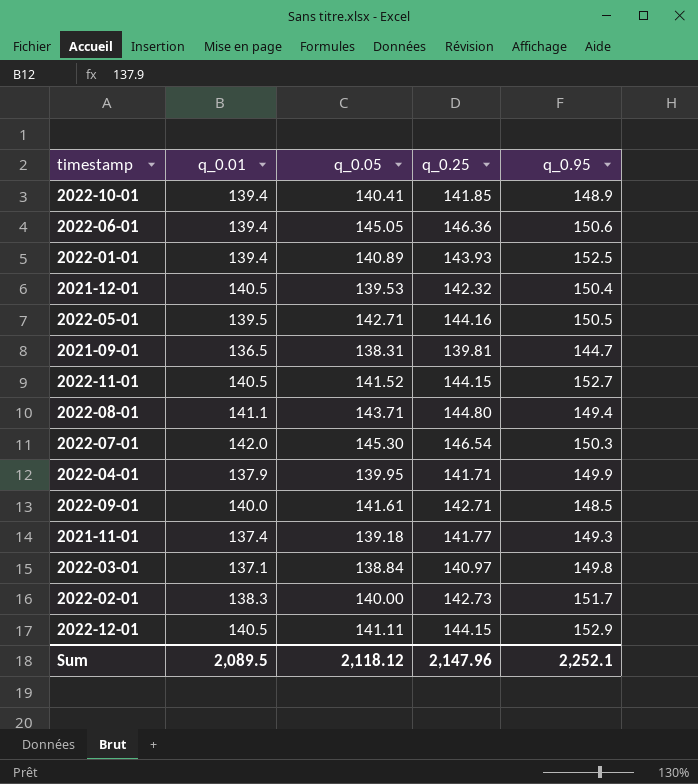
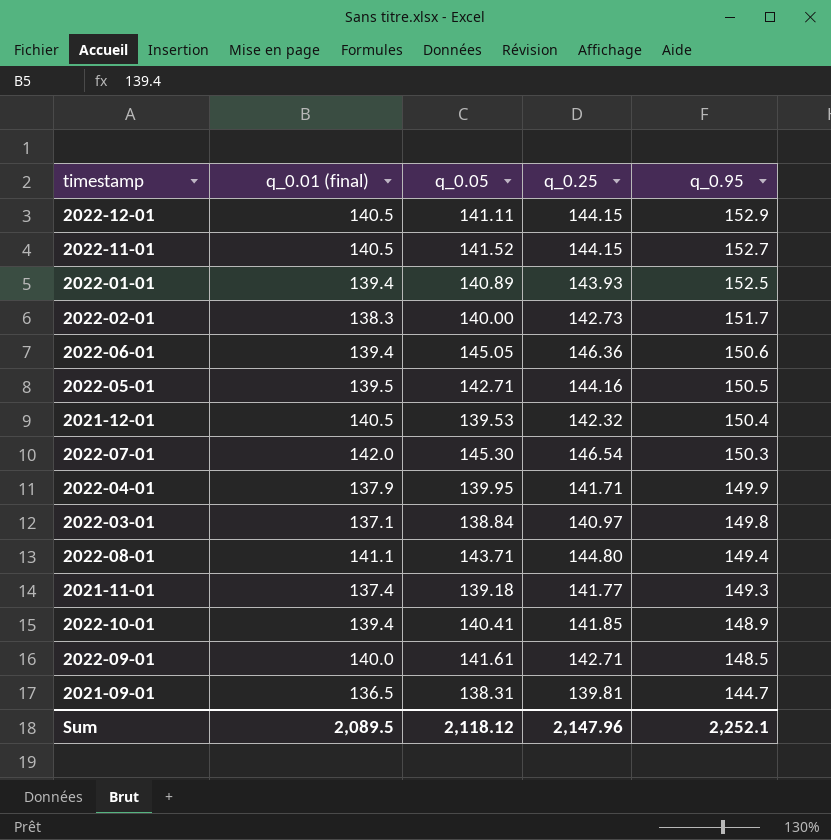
row order: none -> q_0.95 descending
column name: q_0.01 -> q_0.01 (final)

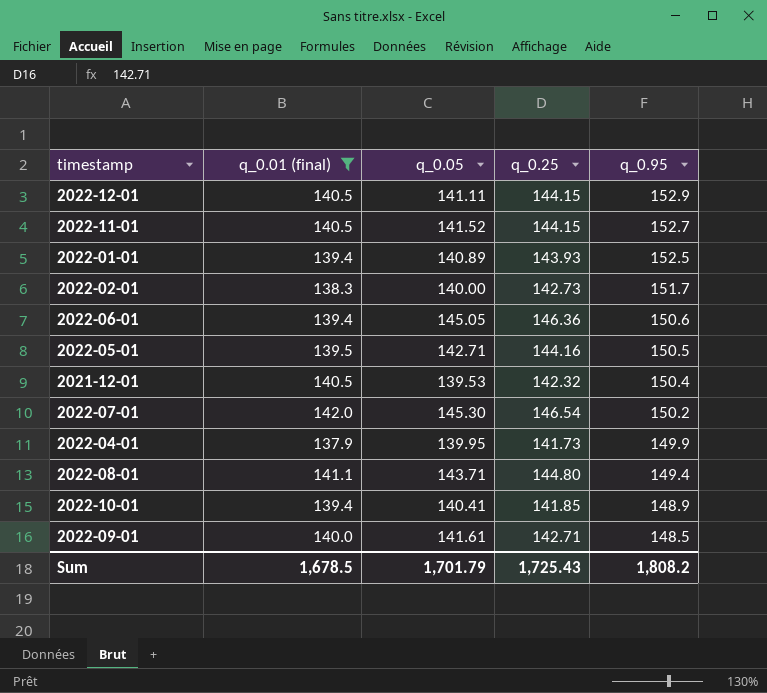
filter: none -> q_0.01 (final) >= 137.9
2022-07-01 | q_0.95: 150.3 -> 150.2
2022-04-01 | q_0.25: 141.71 -> 141.73
Sum | q_0.01 (final): 2,089.5 -> 1,678.5
Sum | q_0.05: 2,118.12 -> 1,701.79
Sum | q_0.25: 2,147.96 -> 1,725.43
Sum | q_0.95: 2,252.1 -> 1,808.2

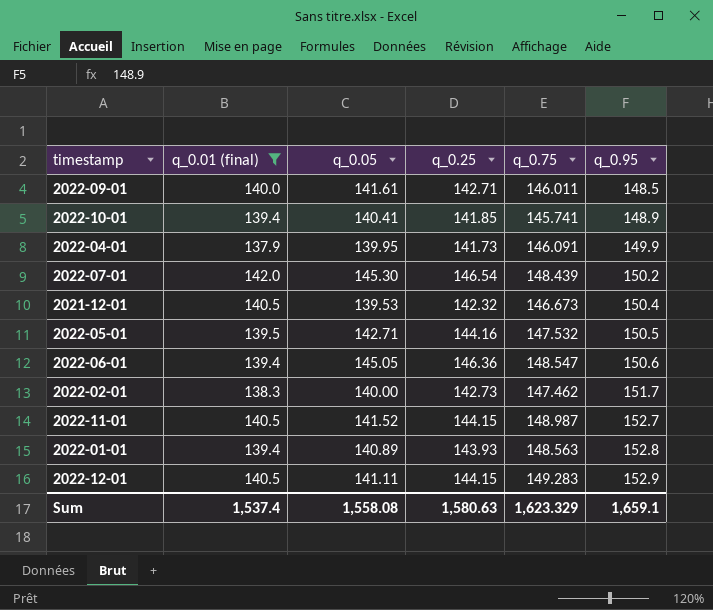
row order: q_0.95 descending -> q_0.95 ascending
column q_0.75 | position: none -> 5
row 2022-08-01: 141.1 | 143.71 | 144.80 | 149.4 -> none
2022-01-01 | q_0.95: 152.5 -> 152.8
Sum | q_0.01 (final): 1,678.5 -> 1,537.4
Sum | q_0.05: 1,701.79 -> 1,558.08
Sum | q_0.25: 1,725.43 -> 1,580.63
Sum | q_0.95: 1,808.2 -> 1,659.1

